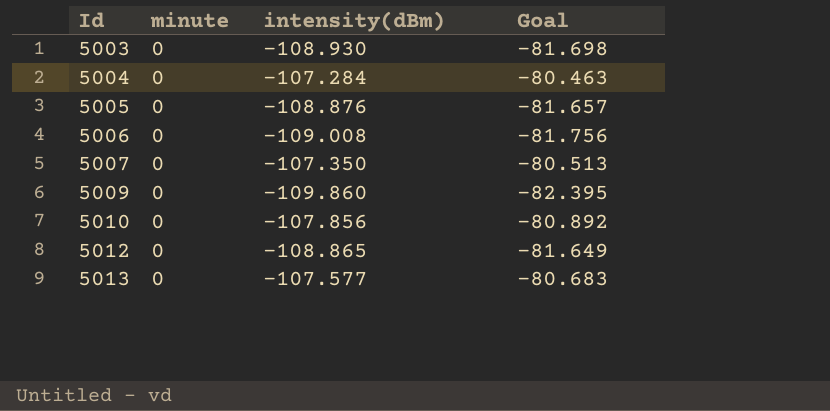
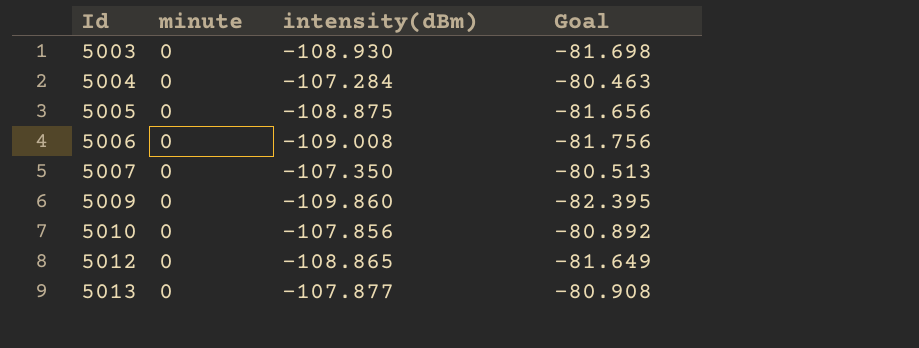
5005 | intensity(dBm): -108.876 -> -108.875
5005 | Goal: -81.657 -> -81.656
5013 | intensity(dBm): -107.577 -> -107.877
5013 | Goal: -80.683 -> -80.908

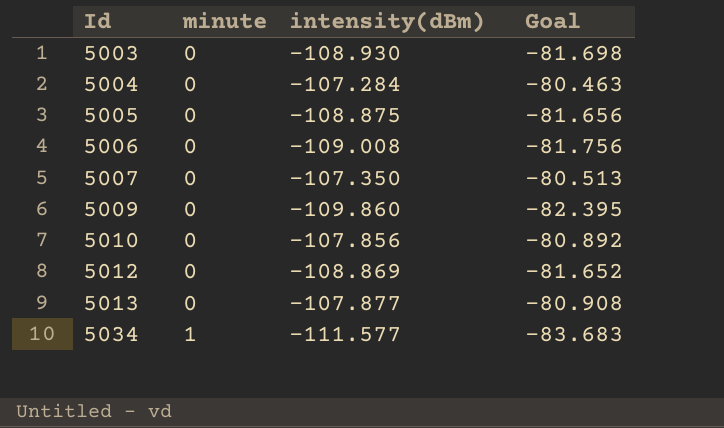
5012 | intensity(dBm): -108.865 -> -108.869
5012 | Goal: -81.649 -> -81.652
row 5034: none -> 1 | -111.577 | -83.683

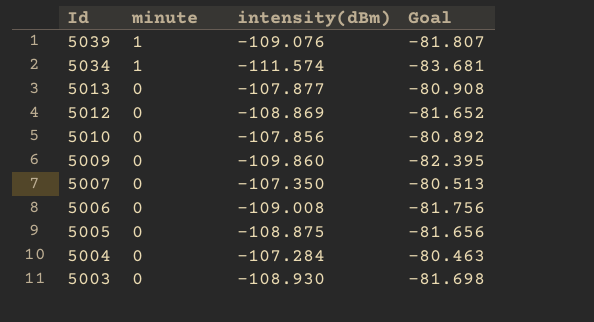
row order: Id ascending -> Id descending
row 5039: none -> 1 | -109.076 | -81.807
5034 | intensity(dBm): -111.577 -> -111.574
5034 | Goal: -83.683 -> -83.681

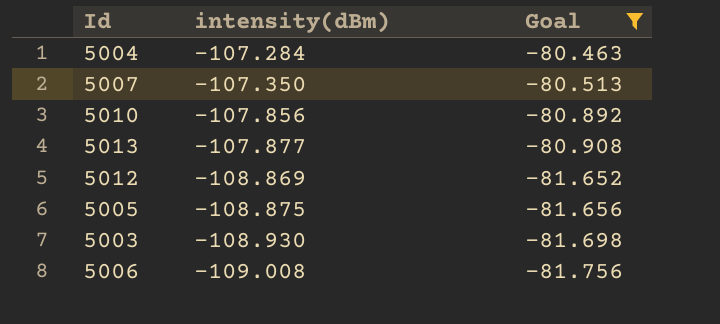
filter: none -> Goal >= -81.756
row order: Id descending -> intensity(dBm) descending
column minute | position: 2 -> none

